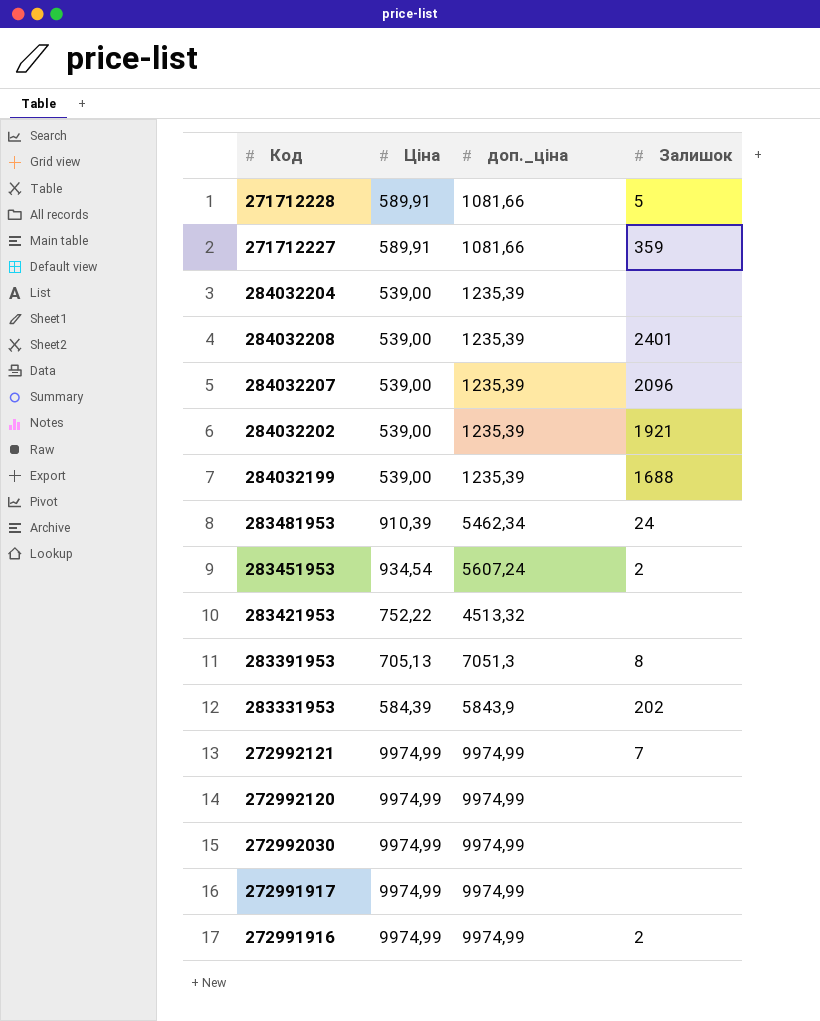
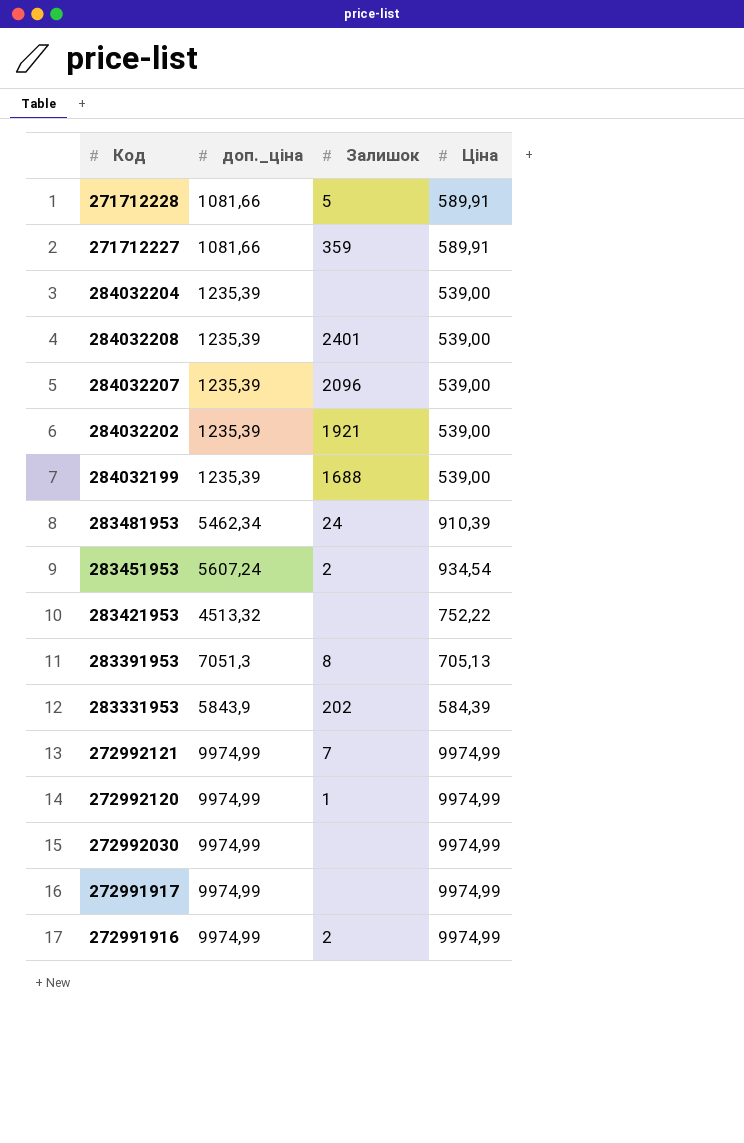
column Ціна | position: 2 -> 4
272992120 | Залишок: none -> 1

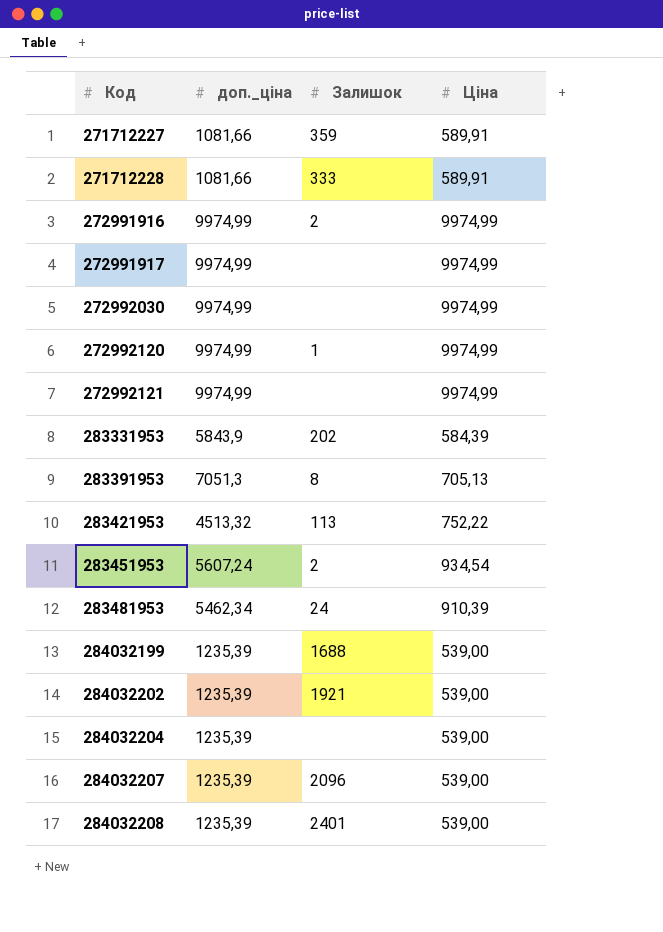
row order: none -> Код ascending
271712228 | Залишок: 5 -> 333
272992121 | Залишок: 7 -> none
283421953 | Залишок: none -> 113

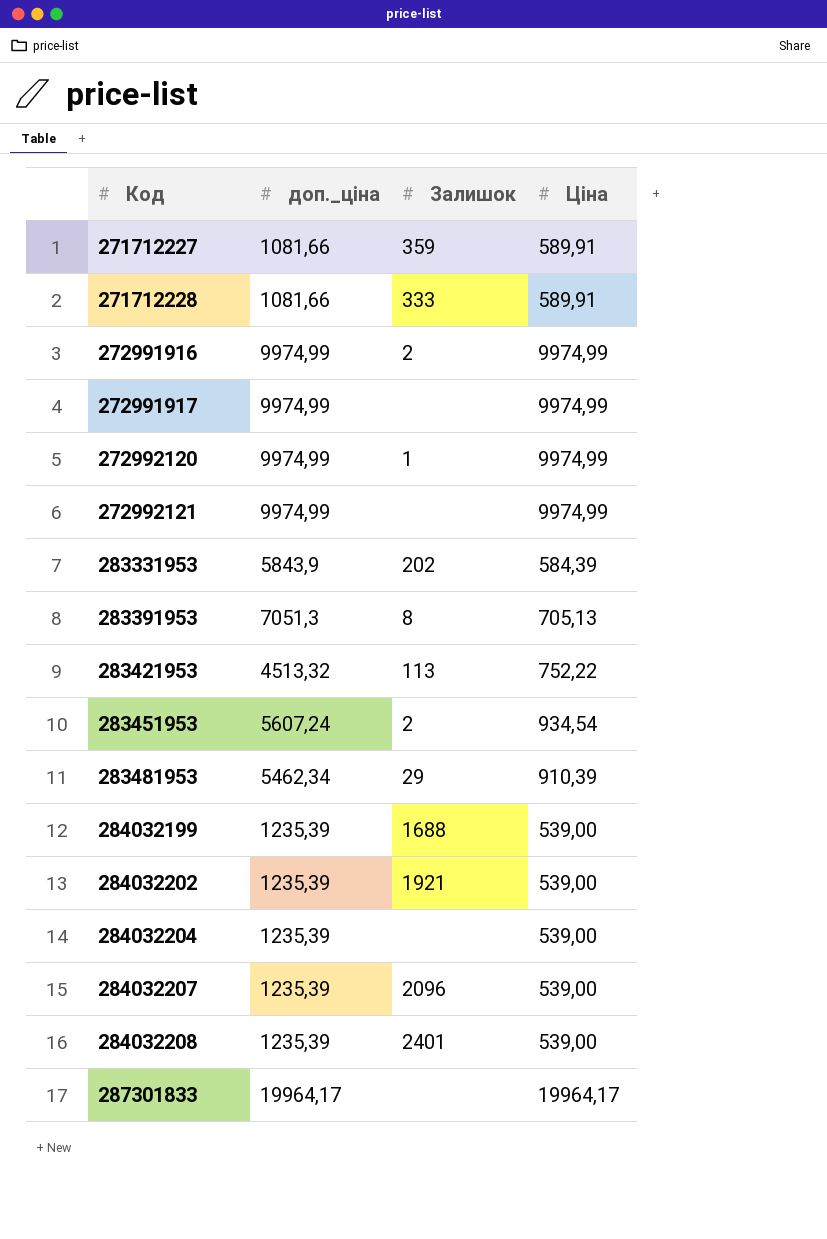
row 272992030: 9974,99 | none | 9974,99 -> none
283481953 | Залишок: 24 -> 29
row 287301833: none -> 19964,17 | none | 19964,17

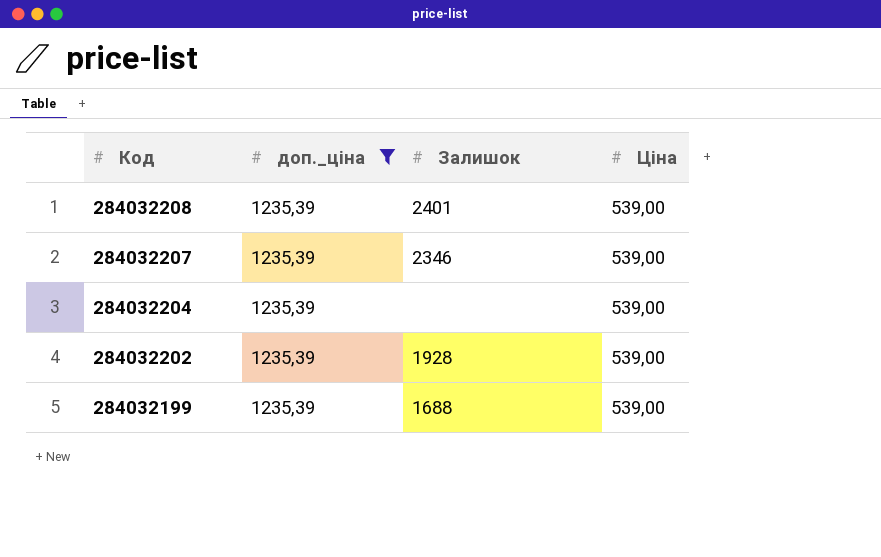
filter: none -> доп._ціна = 1235,39
row order: Код ascending -> Код descending
284032207 | Залишок: 2096 -> 2346
284032202 | Залишок: 1921 -> 1928

